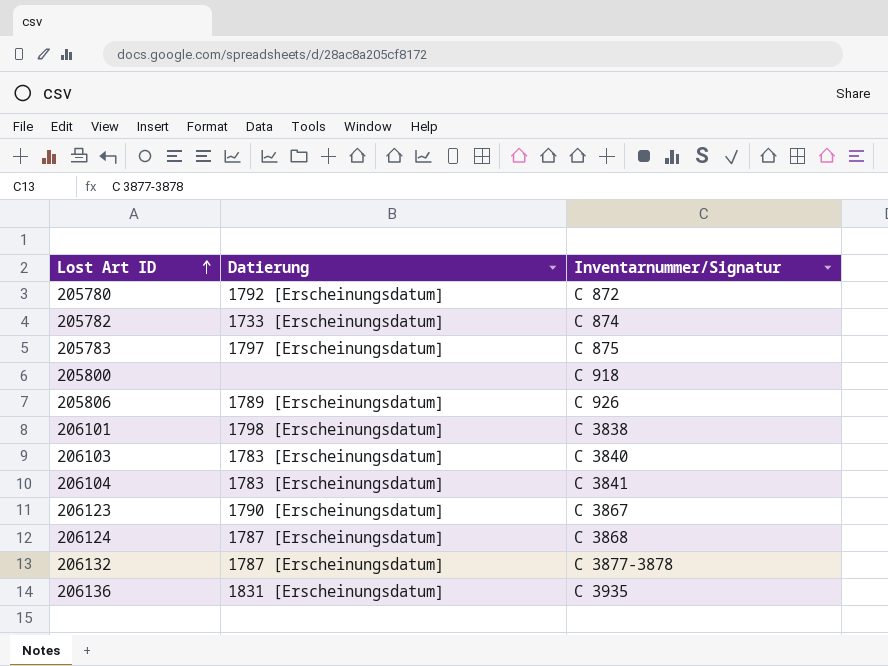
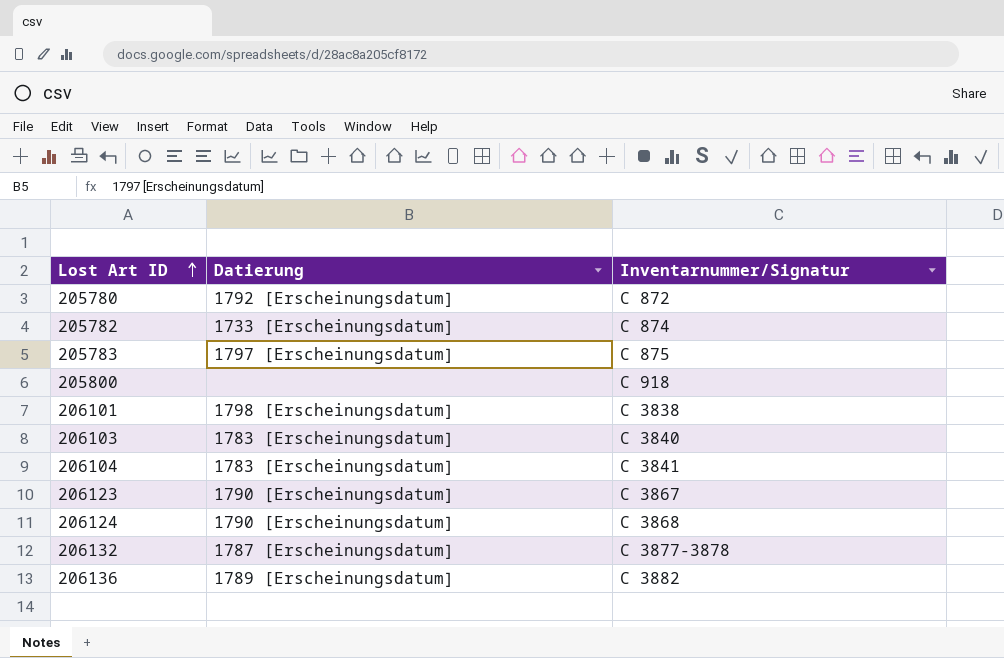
row 205806: 1789 [Erscheinungsdatum] | C 926 -> none
206124 | Datierung: 1787 [Erscheinungsdatum] -> 1790 [Erscheinungsdatum]
206136 | Datierung: 1831 [Erscheinungsdatum] -> 1789 [Erscheinungsdatum]
206136 | Inventarnummer/Signatur: C 3935 -> C 3882

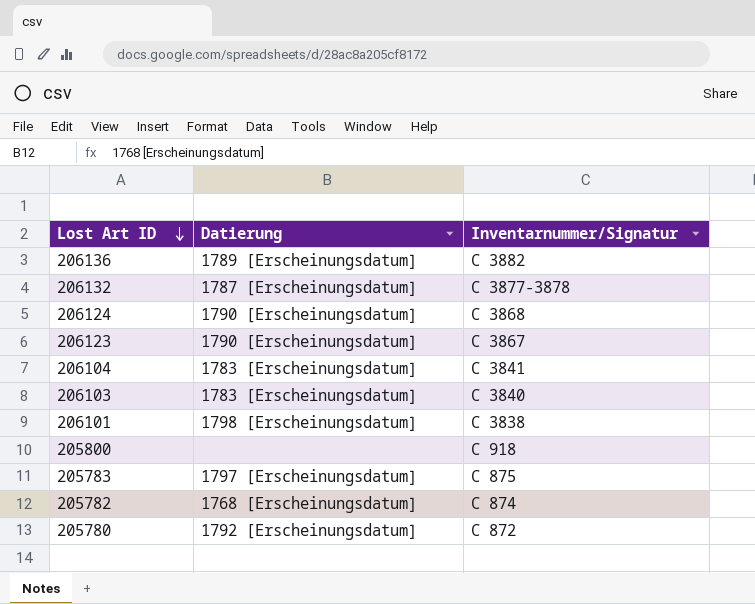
row order: Lost Art ID ascending -> Lost Art ID descending
205782 | Datierung: 1733 [Erscheinungsdatum] -> 1768 [Erscheinungsdatum]

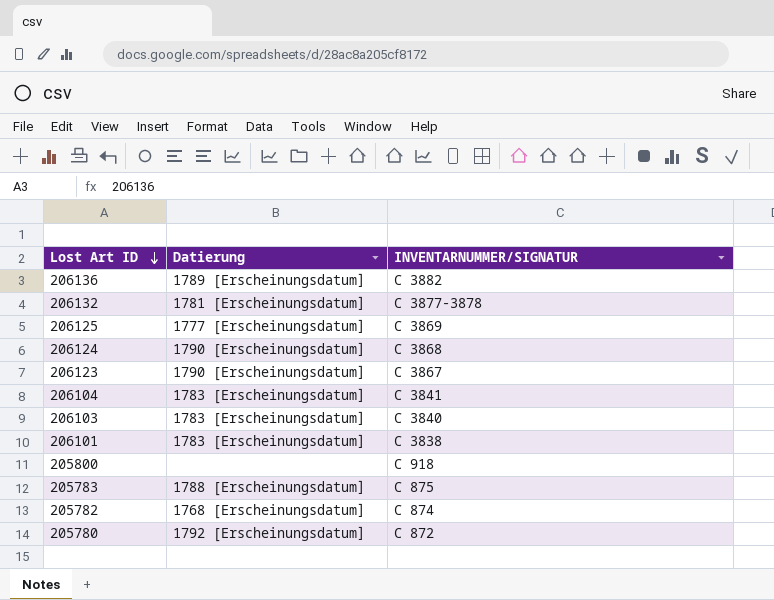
column name: Inventarnummer/Signatur -> INVENTARNUMMER/SIGNATUR
206132 | Datierung: 1787 [Erscheinungsdatum] -> 1781 [Erscheinungsdatum]
row 206125: none -> 1777 [Erscheinungsdatum] | C 3869
206101 | Datierung: 1798 [Erscheinungsdatum] -> 1783 [Erscheinungsdatum]
205783 | Datierung: 1797 [Erscheinungsdatum] -> 1788 [Erscheinungsdatum]

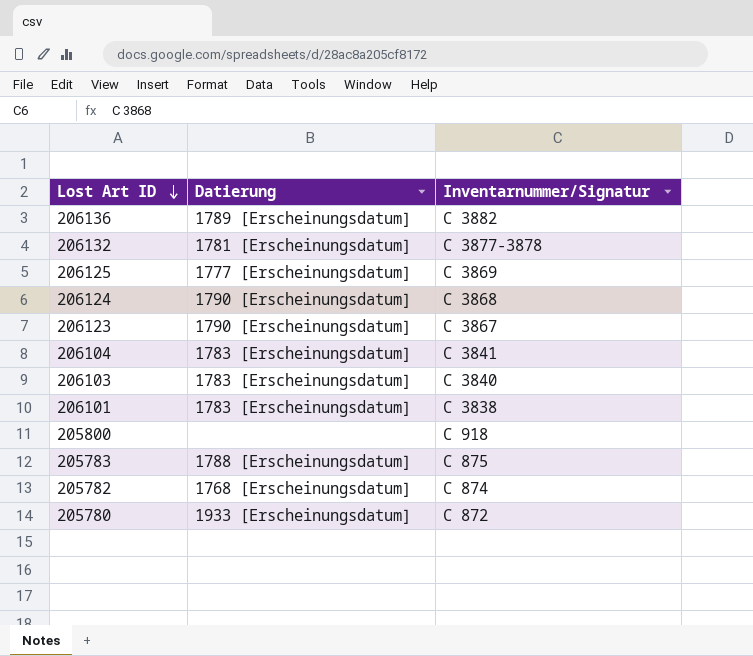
column name: INVENTARNUMMER/SIGNATUR -> Inventarnummer/Signatur
205780 | Datierung: 1792 [Erscheinungsdatum] -> 1933 [Erscheinungsdatum]

